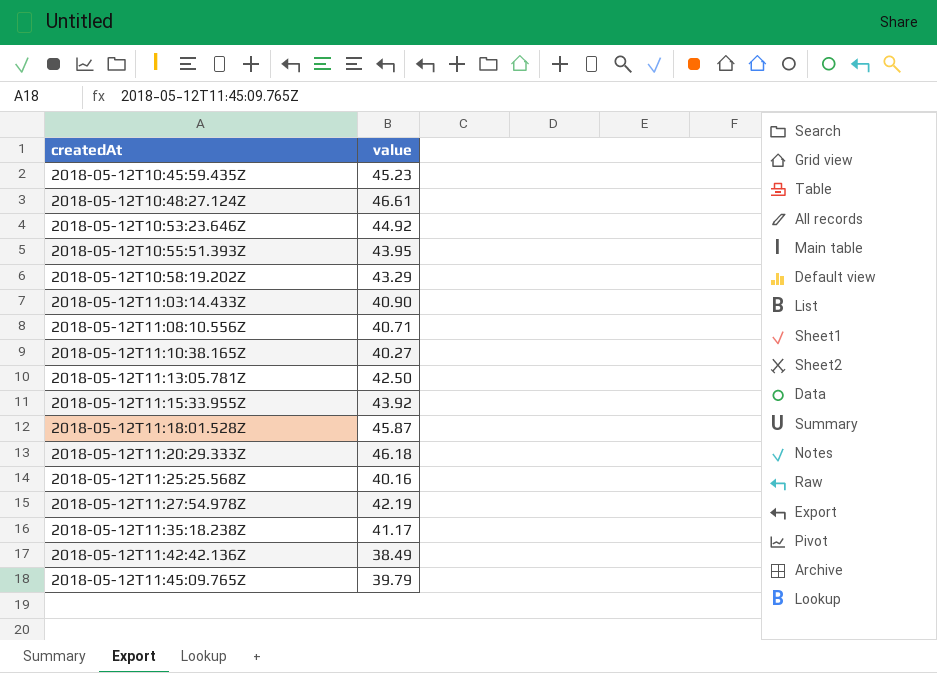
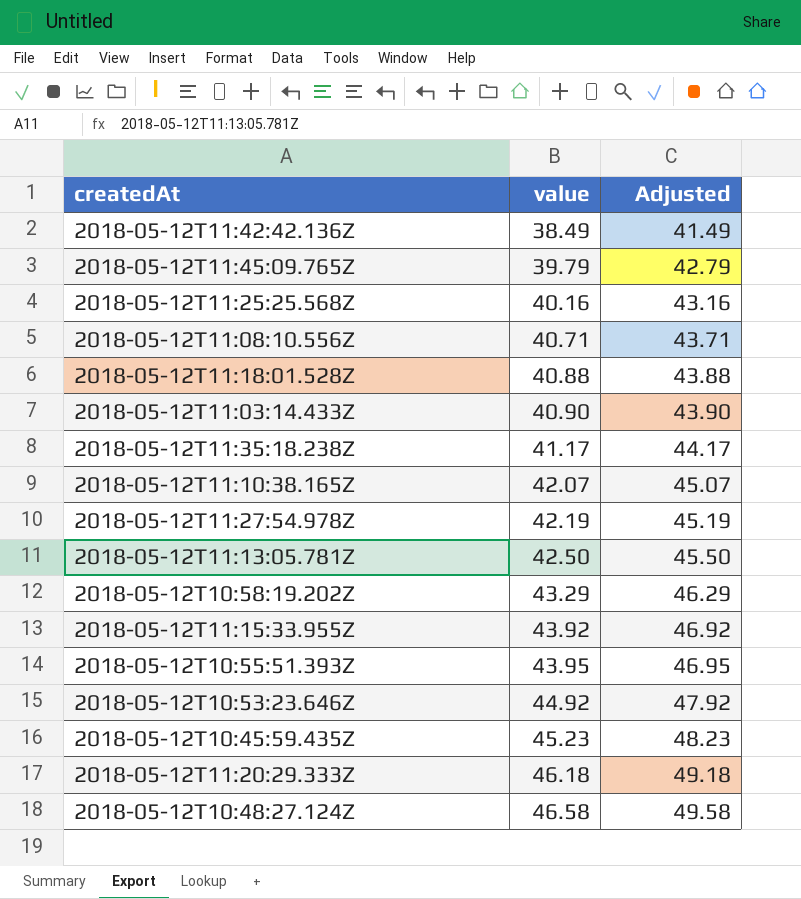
row order: createdAt ascending -> value ascending
column Adjusted | formula: none -> [value] + 3
2018-05-12T11:18:01.528Z | value: 45.87 -> 40.88
2018-05-12T11:10:38.165Z | value: 40.27 -> 42.07
2018-05-12T10:48:27.124Z | value: 46.61 -> 46.58

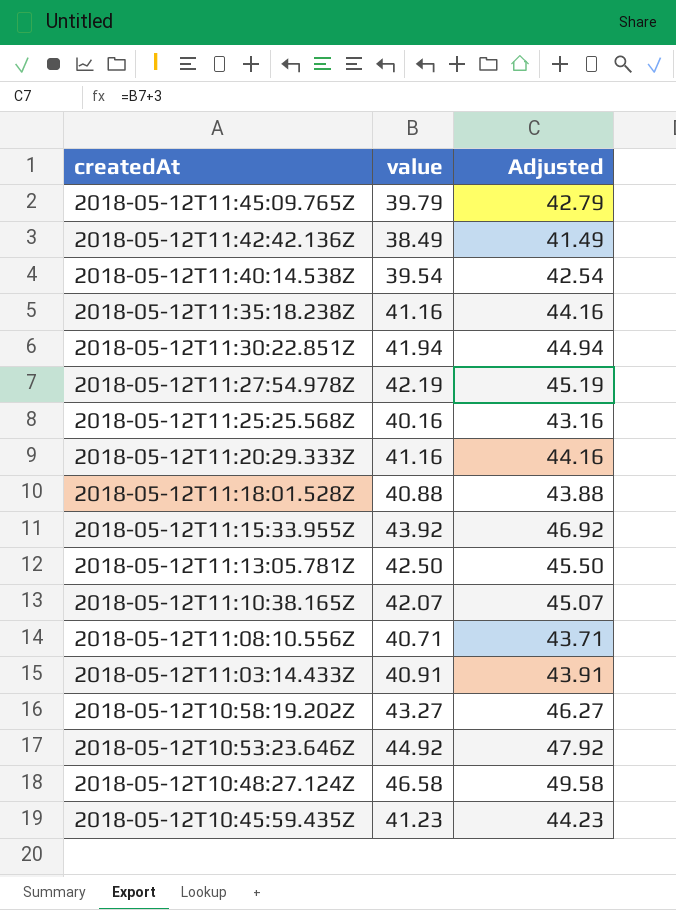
row order: value ascending -> createdAt descending
row 2018-05-12T10:55:51.393Z: 43.95 | 46.95 -> none
row 2018-05-12T11:40:14.538Z: none -> 39.54 | 42.54
2018-05-12T11:35:18.238Z | value: 41.17 -> 41.16
2018-05-12T11:35:18.238Z | Adjusted: 44.17 -> 44.16
row 2018-05-12T11:30:22.851Z: none -> 41.94 | 44.94
2018-05-12T11:20:29.333Z | value: 46.18 -> 41.16
2018-05-12T11:20:29.333Z | Adjusted: 49.18 -> 44.16
2018-05-12T11:03:14.433Z | value: 40.90 -> 40.91
2018-05-12T11:03:14.433Z | Adjusted: 43.90 -> 43.91
2018-05-12T10:58:19.202Z | value: 43.29 -> 43.27
2018-05-12T10:58:19.202Z | Adjusted: 46.29 -> 46.27
2018-05-12T10:45:59.435Z | value: 45.23 -> 41.23
2018-05-12T10:45:59.435Z | Adjusted: 48.23 -> 44.23

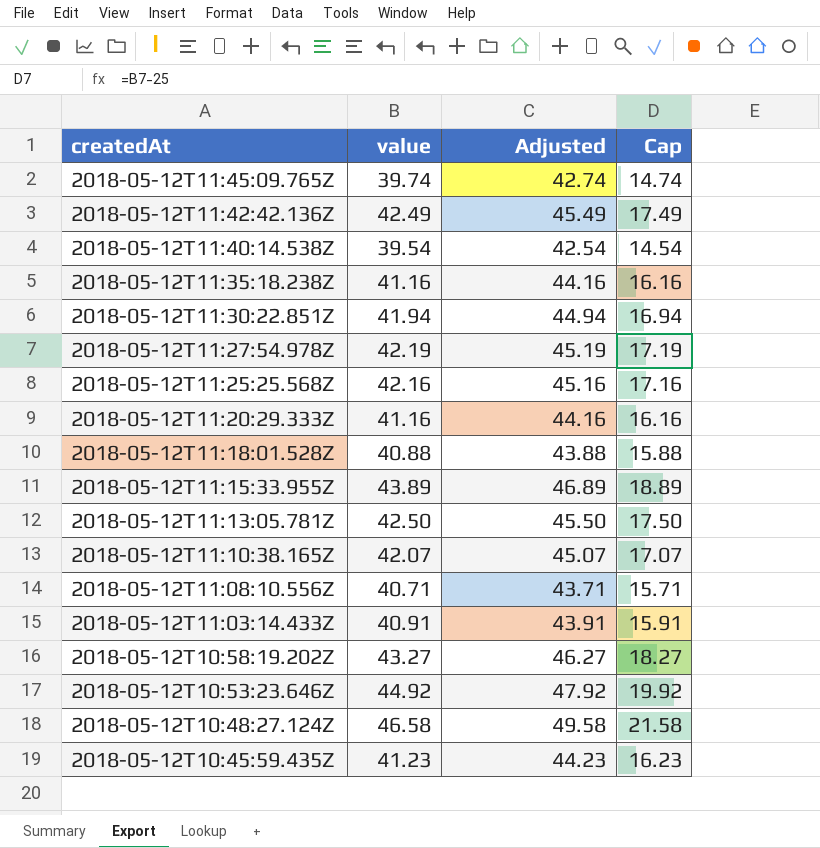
column Cap | formula: none -> [value] - 25
2018-05-12T11:45:09.765Z | value: 39.79 -> 39.74
2018-05-12T11:45:09.765Z | Adjusted: 42.79 -> 42.74
2018-05-12T11:42:42.136Z | value: 38.49 -> 42.49
2018-05-12T11:42:42.136Z | Adjusted: 41.49 -> 45.49
2018-05-12T11:25:25.568Z | value: 40.16 -> 42.16
2018-05-12T11:25:25.568Z | Adjusted: 43.16 -> 45.16
2018-05-12T11:15:33.955Z | value: 43.92 -> 43.89
2018-05-12T11:15:33.955Z | Adjusted: 46.92 -> 46.89

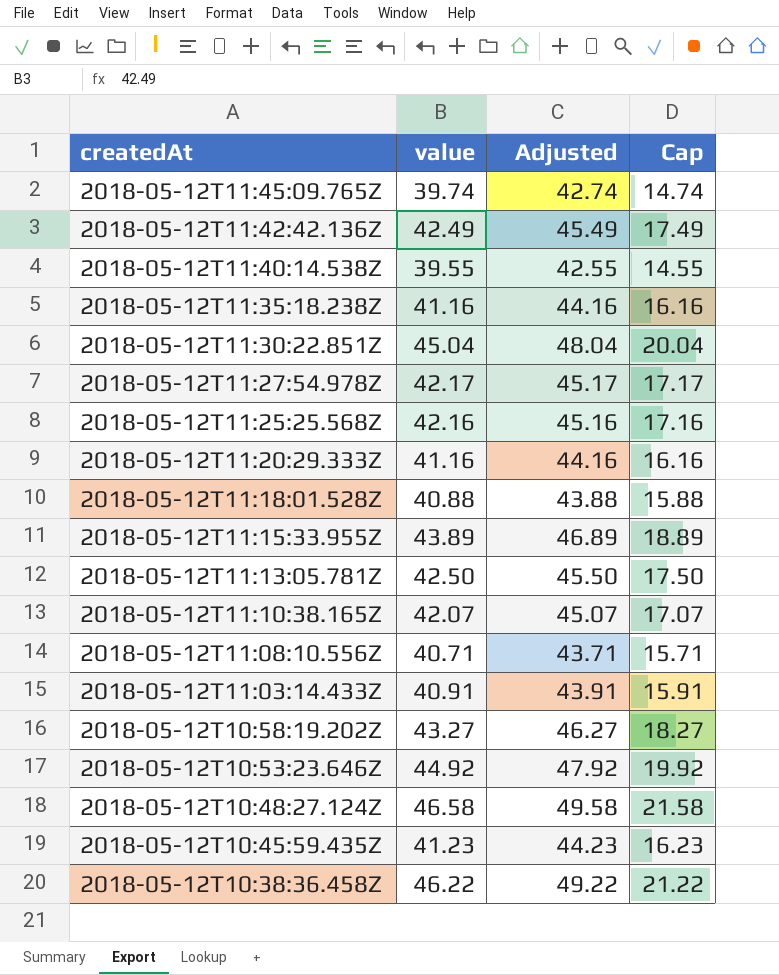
2018-05-12T11:40:14.538Z | value: 39.54 -> 39.55
2018-05-12T11:40:14.538Z | Adjusted: 42.54 -> 42.55
2018-05-12T11:40:14.538Z | Cap: 14.54 -> 14.55
2018-05-12T11:30:22.851Z | value: 41.94 -> 45.04
2018-05-12T11:30:22.851Z | Adjusted: 44.94 -> 48.04
2018-05-12T11:30:22.851Z | Cap: 16.94 -> 20.04
2018-05-12T11:27:54.978Z | value: 42.19 -> 42.17
2018-05-12T11:27:54.978Z | Adjusted: 45.19 -> 45.17
2018-05-12T11:27:54.978Z | Cap: 17.19 -> 17.17
row 2018-05-12T10:38:36.458Z: none -> 46.22 | 49.22 | 21.22

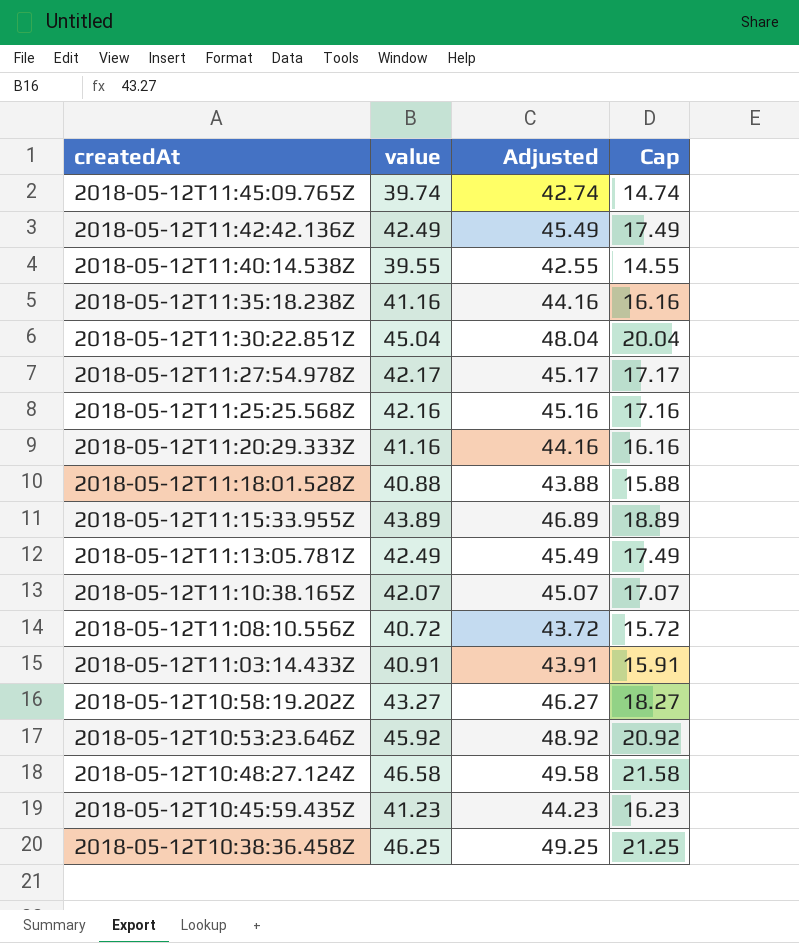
2018-05-12T11:13:05.781Z | value: 42.50 -> 42.49
2018-05-12T11:13:05.781Z | Adjusted: 45.50 -> 45.49
2018-05-12T11:13:05.781Z | Cap: 17.50 -> 17.49
2018-05-12T11:08:10.556Z | value: 40.71 -> 40.72
2018-05-12T11:08:10.556Z | Adjusted: 43.71 -> 43.72
2018-05-12T11:08:10.556Z | Cap: 15.71 -> 15.72
2018-05-12T10:53:23.646Z | value: 44.92 -> 45.92
2018-05-12T10:53:23.646Z | Adjusted: 47.92 -> 48.92
2018-05-12T10:53:23.646Z | Cap: 19.92 -> 20.92
2018-05-12T10:38:36.458Z | value: 46.22 -> 46.25
2018-05-12T10:38:36.458Z | Adjusted: 49.22 -> 49.25
2018-05-12T10:38:36.458Z | Cap: 21.22 -> 21.25

